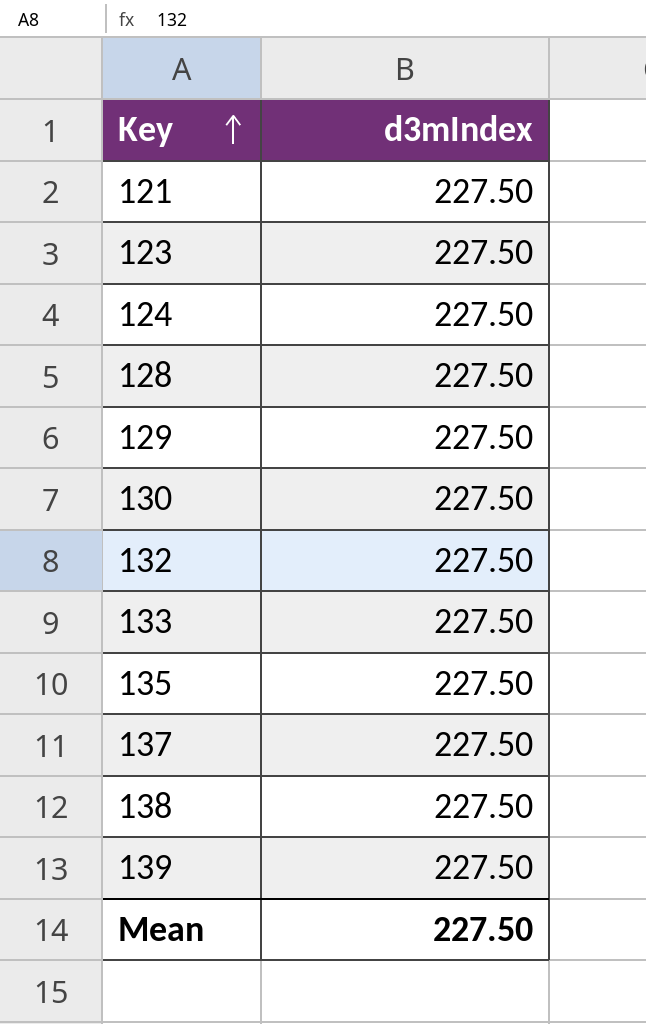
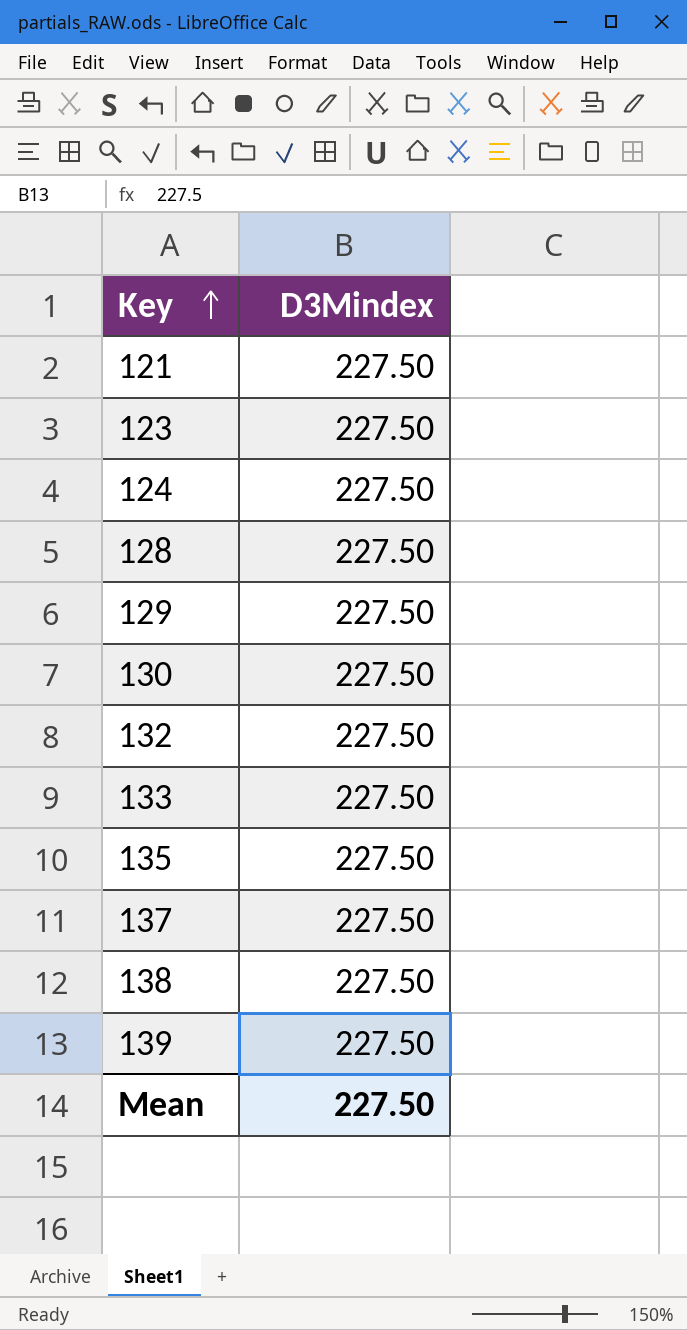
column name: d3mIndex -> D3Mindex

